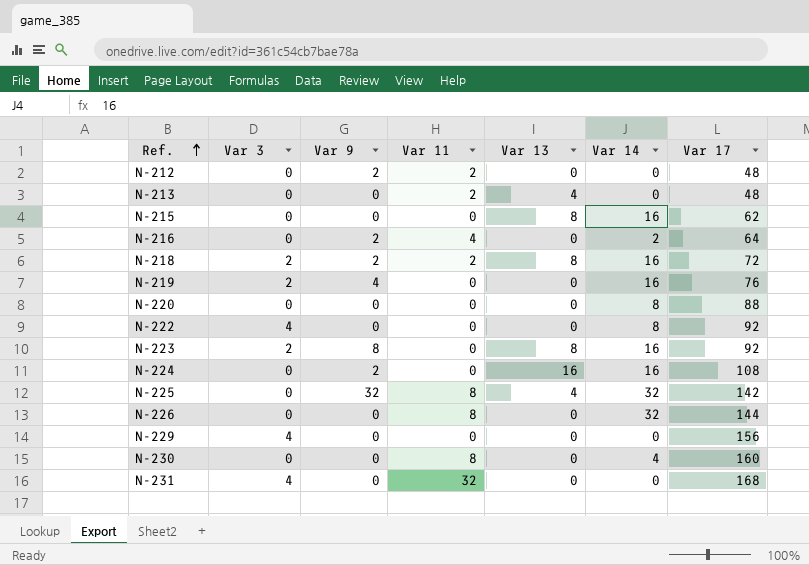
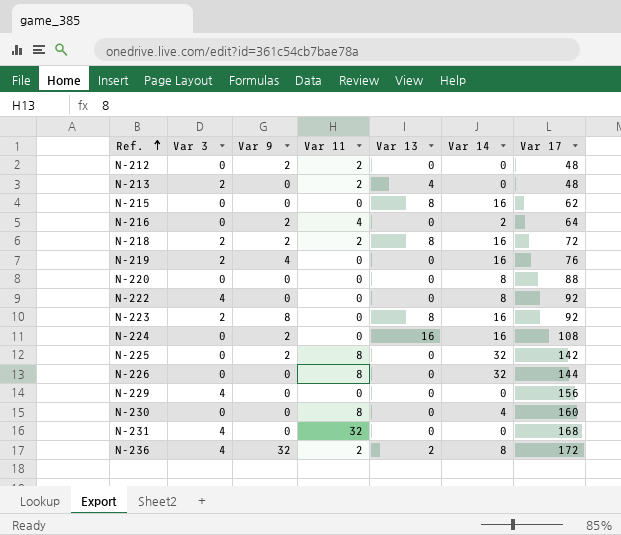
N-213 | Var 3: 0 -> 2
N-225 | Var 9: 32 -> 2
N-225 | Var 13: 4 -> 0
row N-236: none -> 4 | 32 | 2 | 2 | 8 | 172

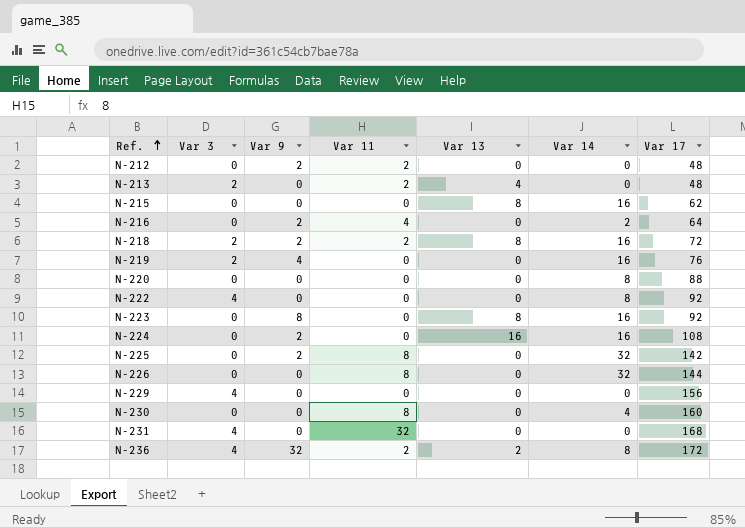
N-223 | Var 3: 2 -> 0

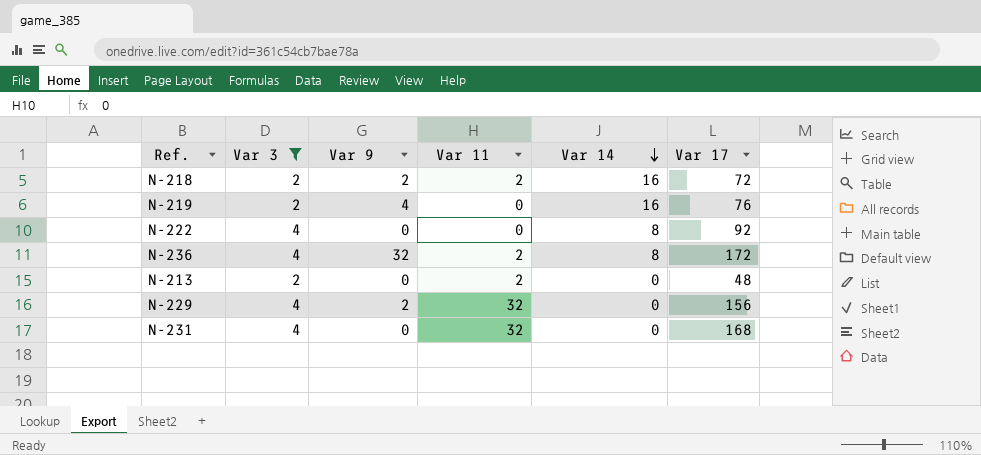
filter: none -> Var 3 != 0
row order: Ref. ascending -> Var 14 descending
column Var 13 | position: 5 -> none
N-229 | Var 9: 0 -> 2
N-229 | Var 11: 0 -> 32

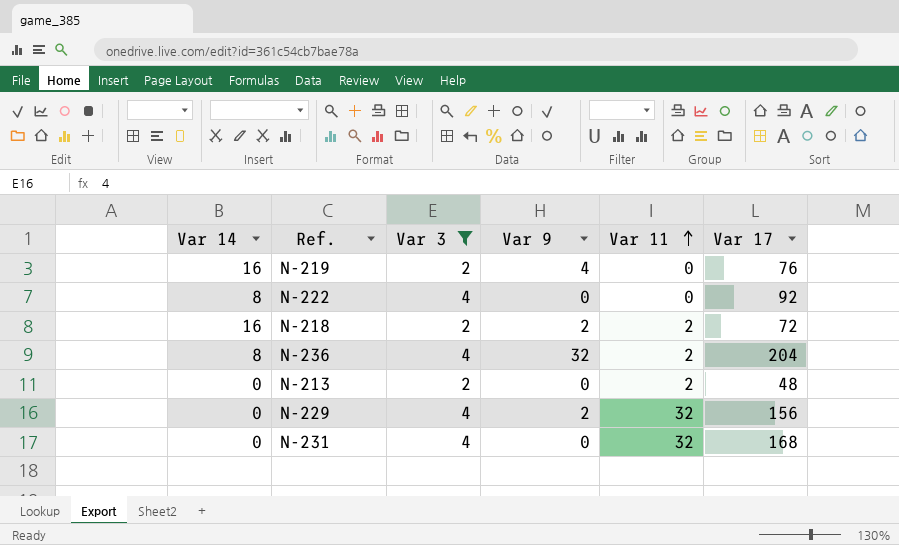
row order: Var 14 descending -> Var 11 ascending
column Var 14 | position: 5 -> 1
N-236 | Var 17: 172 -> 204

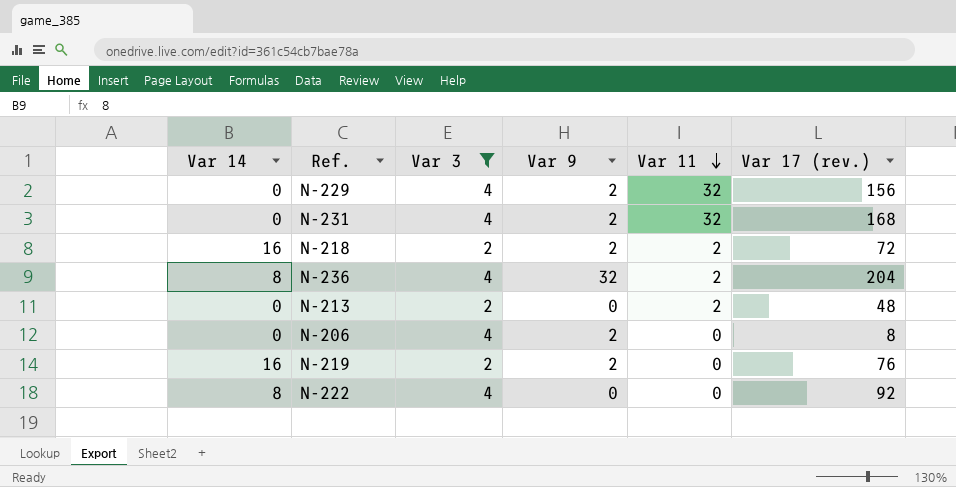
row order: Var 11 ascending -> Var 11 descending
column name: Var 17 -> Var 17 (rev.)
N-231 | Var 9: 0 -> 2
row N-206: none -> 0 | 4 | 2 | 0 | 8
N-219 | Var 9: 4 -> 2

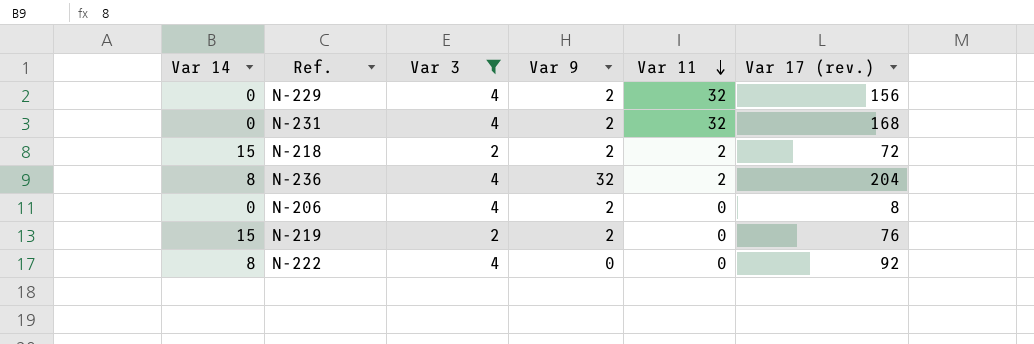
row N-213: 0 | 2 | 0 | 2 | 48 -> none
N-218 | Var 14: 16 -> 15
N-219 | Var 14: 16 -> 15

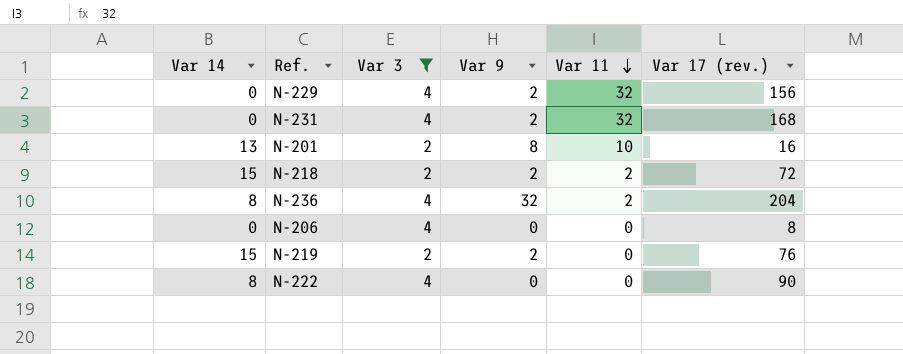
row N-201: none -> 13 | 2 | 8 | 10 | 16
N-206 | Var 9: 2 -> 0
N-222 | Var 17 (rev.): 92 -> 90

